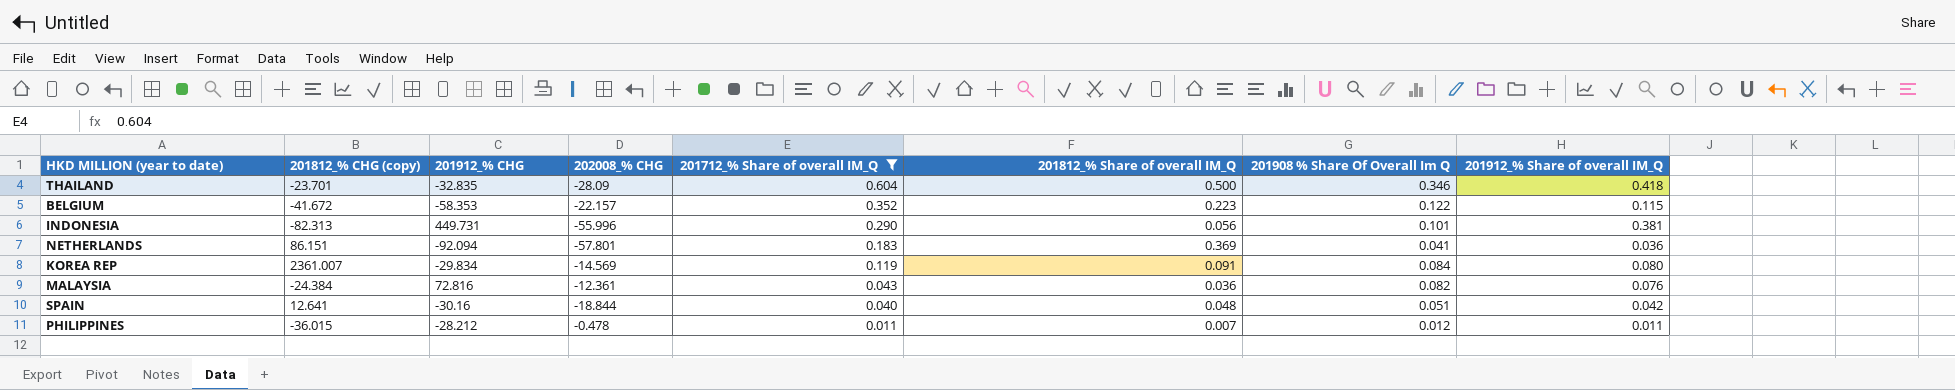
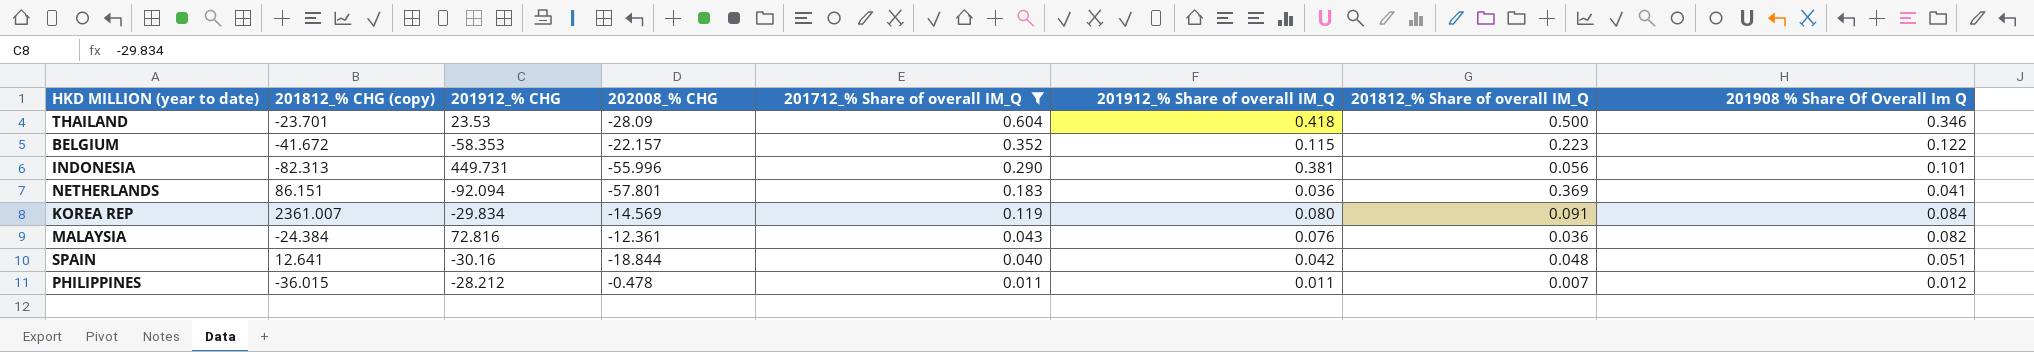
column 201912_% Share of overall IM_Q | position: 8 -> 6
THAILAND | 201912_% CHG: -32.835 -> 23.53

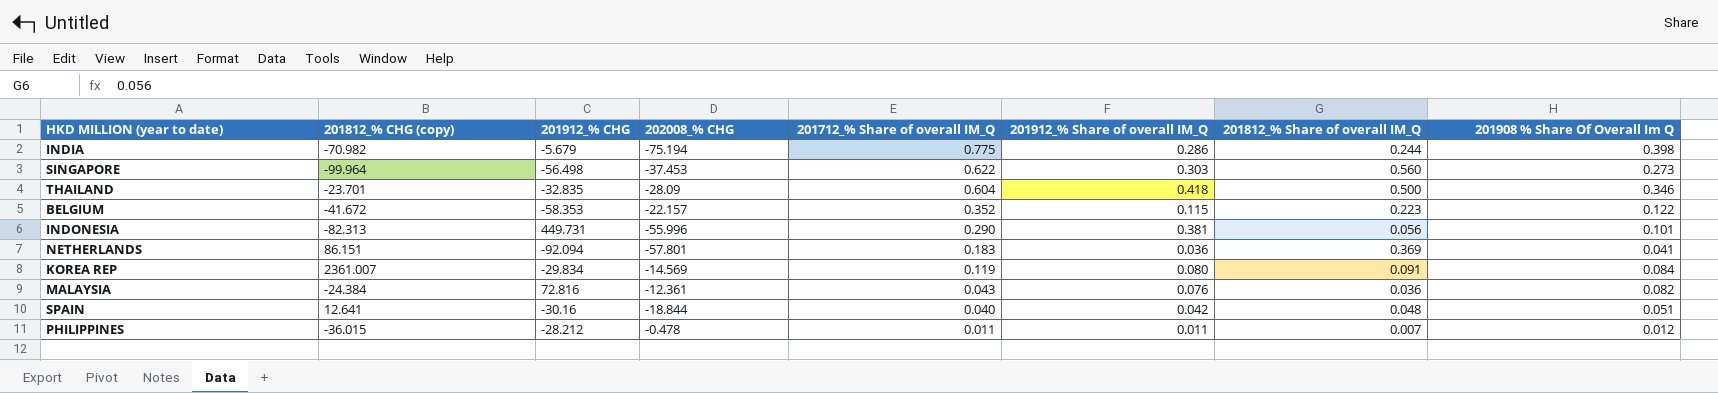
filter: 201712_% Share of overall IM_Q <= 0.604 -> none
THAILAND | 201912_% CHG: 23.53 -> -32.835

